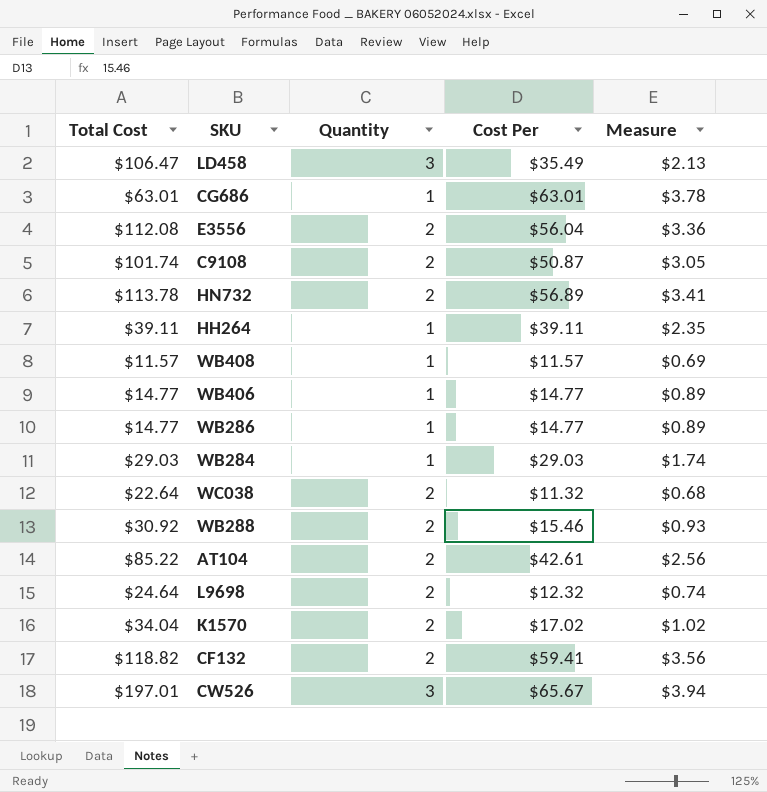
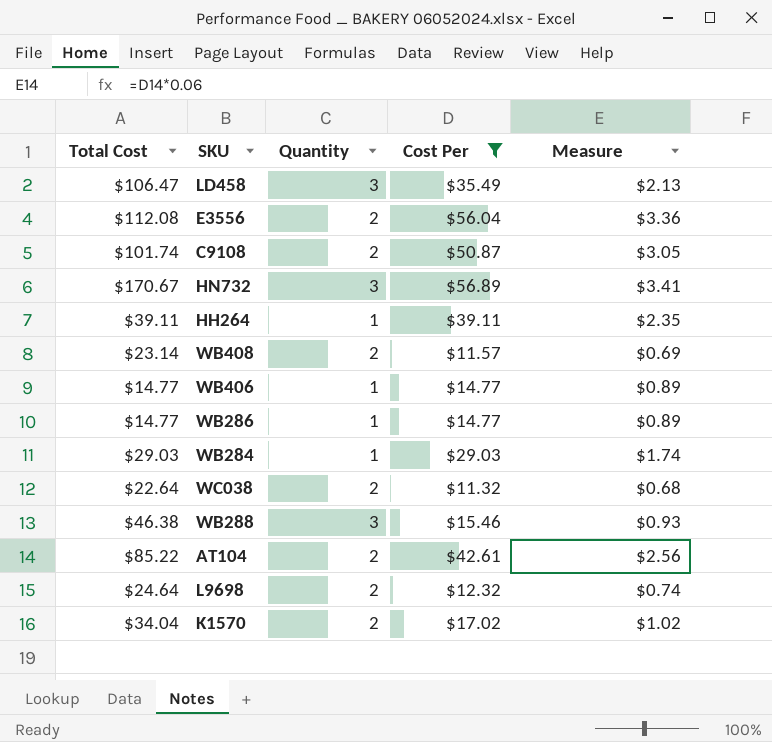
filter: none -> Cost Per <= $56.89
HN732 | Total Cost: $113.78 -> $170.67
HN732 | Quantity: 2 -> 3
WB408 | Total Cost: $11.57 -> $23.14
WB408 | Quantity: 1 -> 2
WB288 | Total Cost: $30.92 -> $46.38
WB288 | Quantity: 2 -> 3

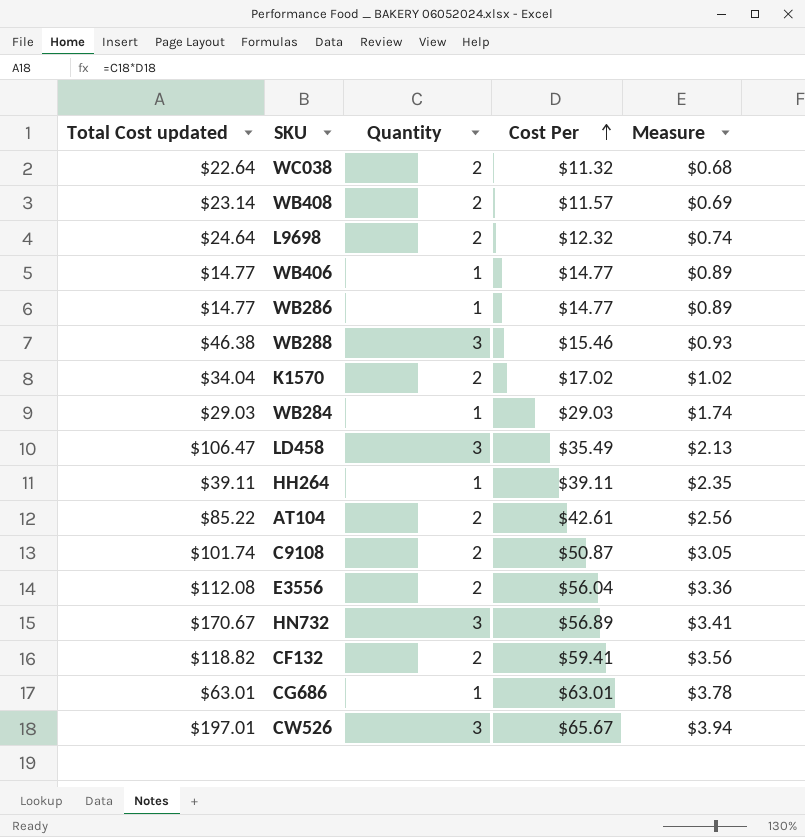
filter: Cost Per <= $56.89 -> none
row order: none -> Cost Per ascending
column name: Total Cost -> Total Cost updated

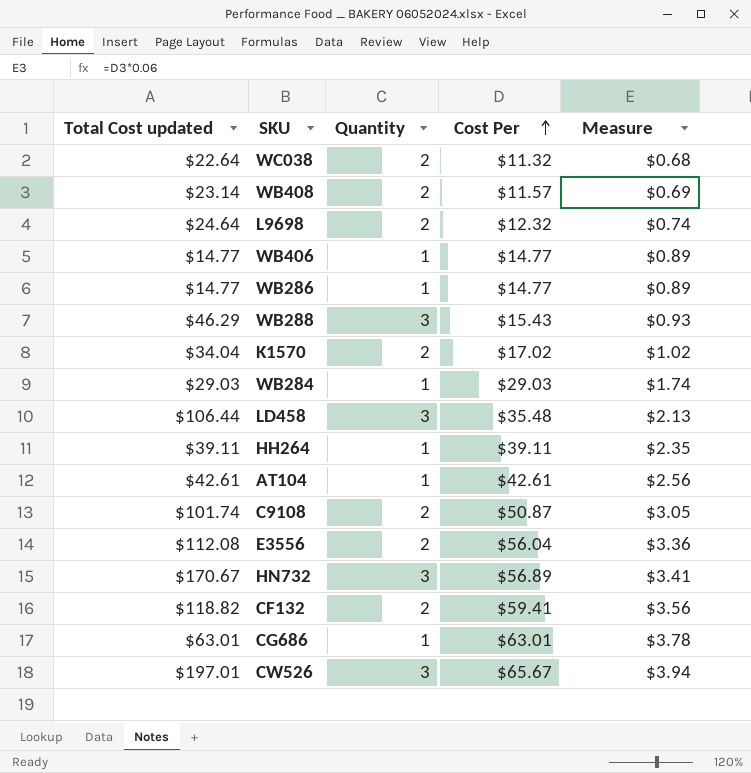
WB288 | Total Cost updated: $46.38 -> $46.29
WB288 | Cost Per: $15.46 -> $15.43
LD458 | Total Cost updated: $106.47 -> $106.44
LD458 | Cost Per: $35.49 -> $35.48
AT104 | Total Cost updated: $85.22 -> $42.61
AT104 | Quantity: 2 -> 1

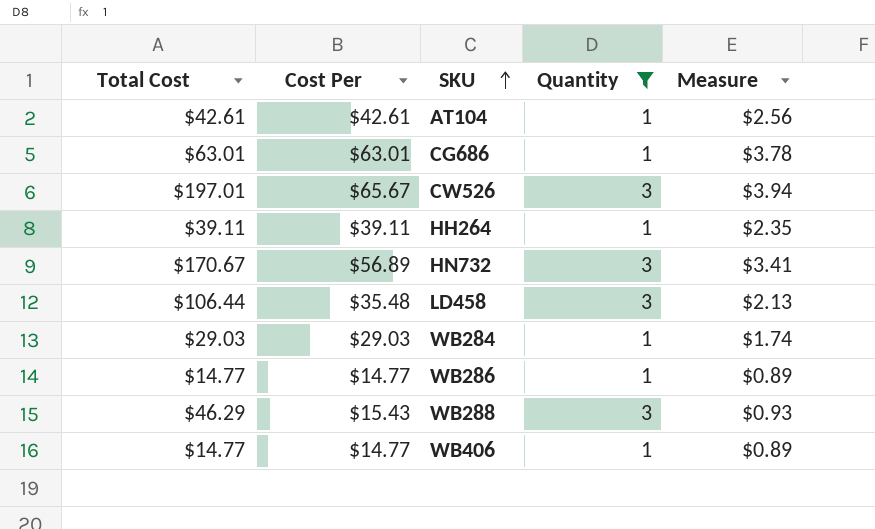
filter: none -> Quantity != 2
row order: Cost Per ascending -> SKU ascending
column name: Total Cost updated -> Total Cost
column Cost Per | position: 4 -> 2

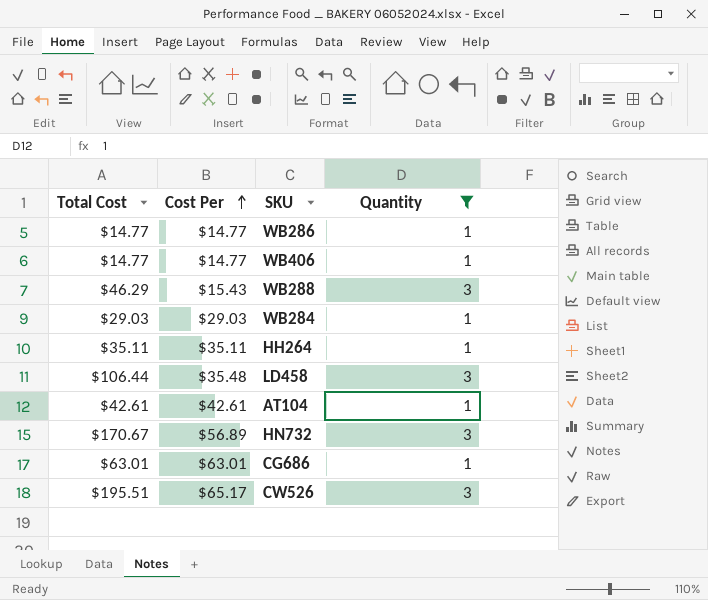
row order: SKU ascending -> Cost Per ascending
column Measure | formula: [Cost Per] * 0.06 -> none
HH264 | Total Cost: $39.11 -> $35.11
HH264 | Cost Per: $39.11 -> $35.11
CW526 | Total Cost: $197.01 -> $195.51
CW526 | Cost Per: $65.67 -> $65.17

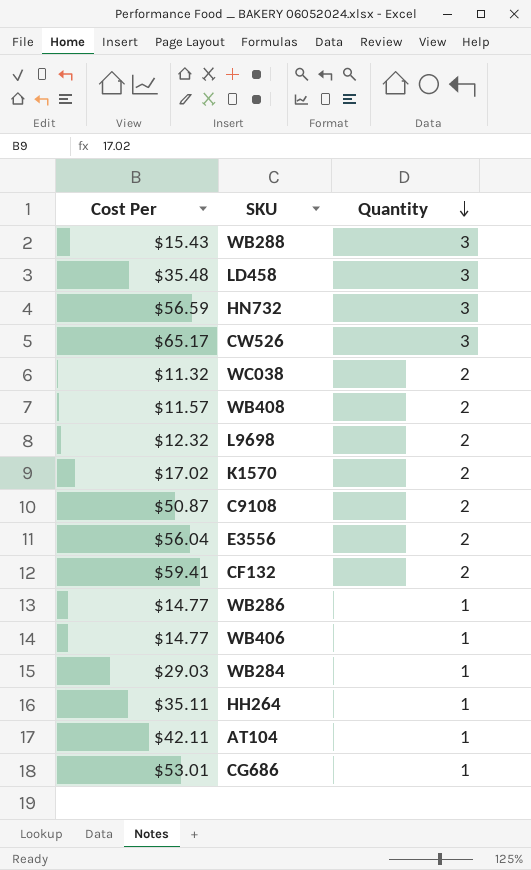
filter: Quantity != 2 -> none
row order: Cost Per ascending -> Quantity descending
column Total Cost | formula: [Cost Per] * [Quantity] -> none
HN732 | Cost Per: $56.89 -> $56.59
AT104 | Cost Per: $42.61 -> $42.11
CG686 | Cost Per: $63.01 -> $53.01

